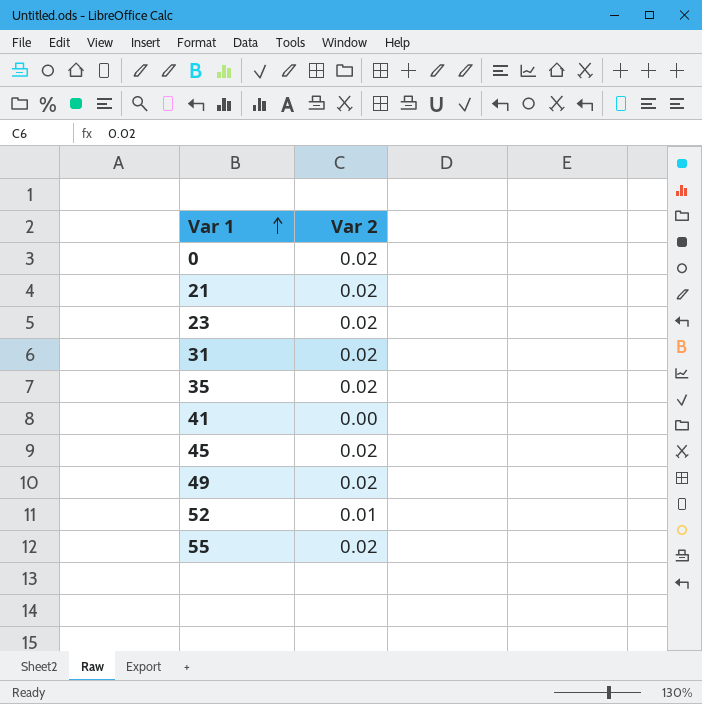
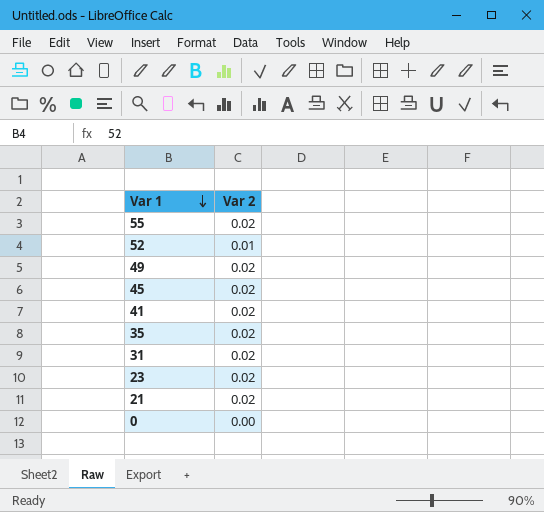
row order: Var 1 ascending -> Var 1 descending
41 | Var 2: 0.00 -> 0.02
0 | Var 2: 0.02 -> 0.00

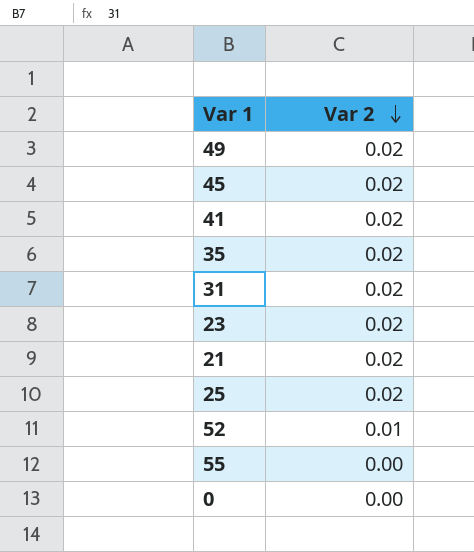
row order: Var 1 descending -> Var 2 descending
row 25: none -> 0.02
55 | Var 2: 0.02 -> 0.00

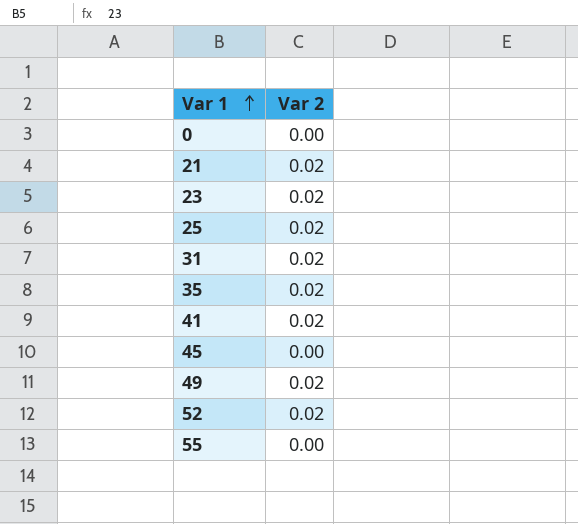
row order: Var 2 descending -> Var 1 ascending
45 | Var 2: 0.02 -> 0.00
52 | Var 2: 0.01 -> 0.02

